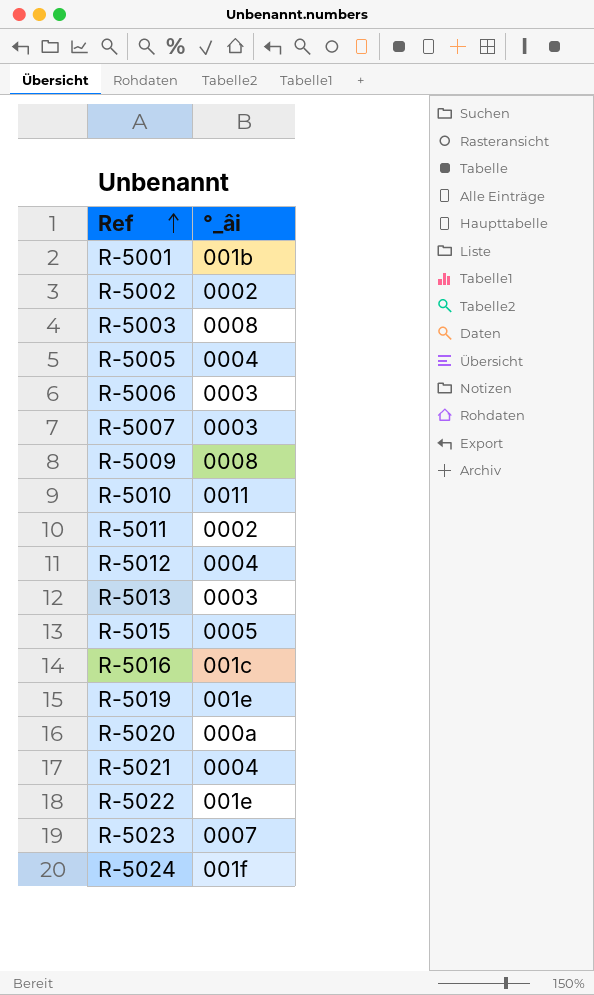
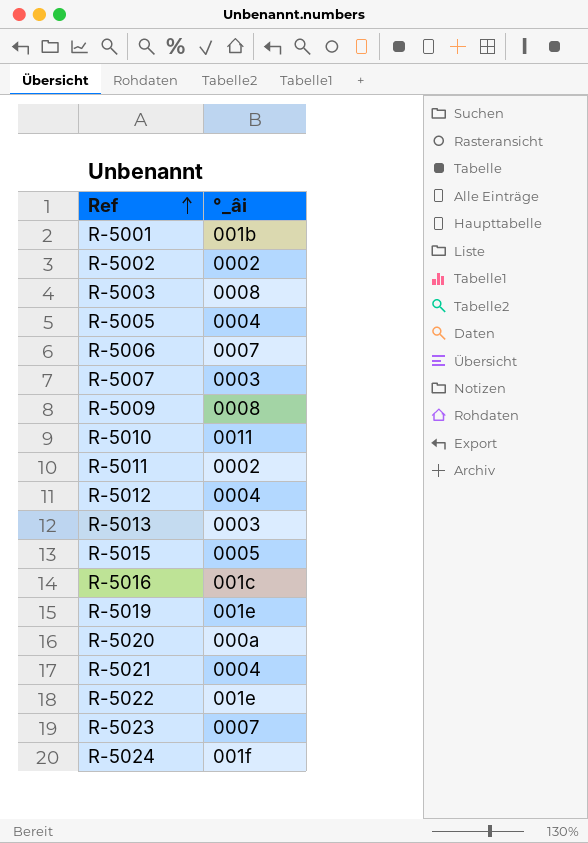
R-5006 | °_âi: 0003 -> 0007

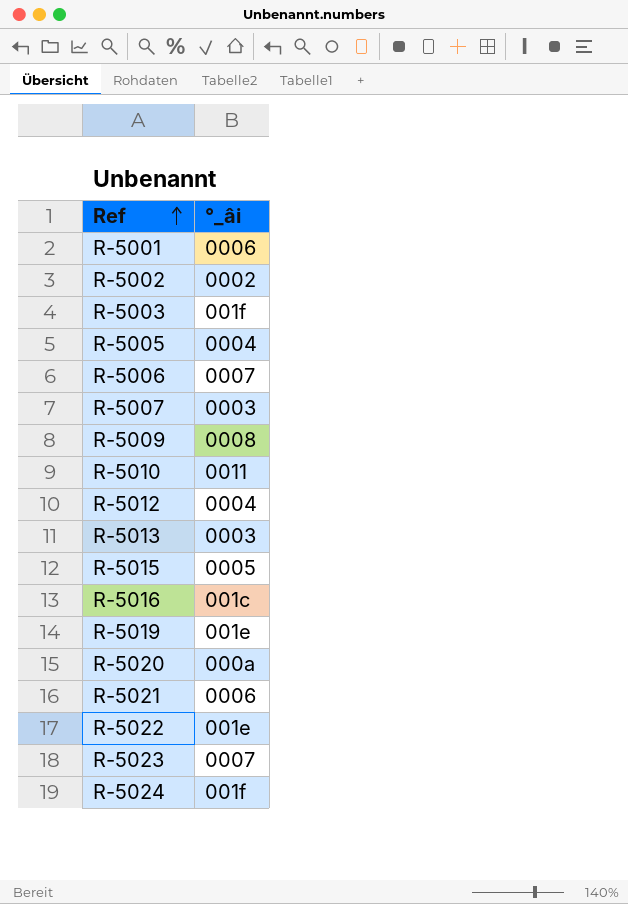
row R-5011: 0002 -> none
R-5001 | °_âi: 001b -> 0006
R-5003 | °_âi: 0008 -> 001f
R-5021 | °_âi: 0004 -> 0006

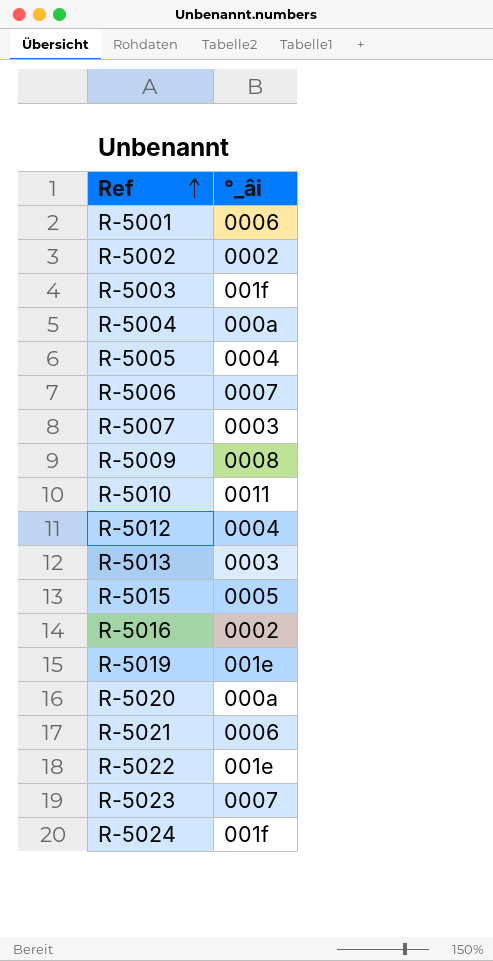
row R-5004: none -> 000a
R-5016 | °_âi: 001c -> 0002

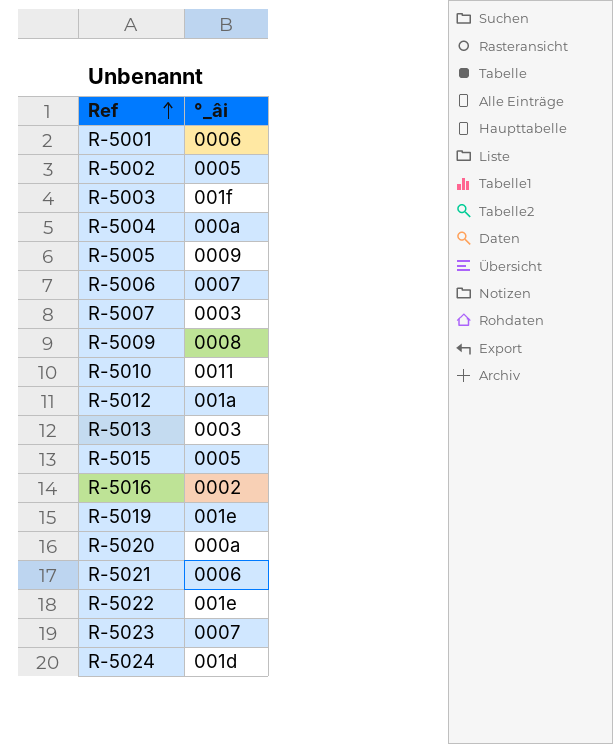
R-5002 | °_âi: 0002 -> 0005
R-5005 | °_âi: 0004 -> 0009
R-5012 | °_âi: 0004 -> 001a
R-5024 | °_âi: 001f -> 001d

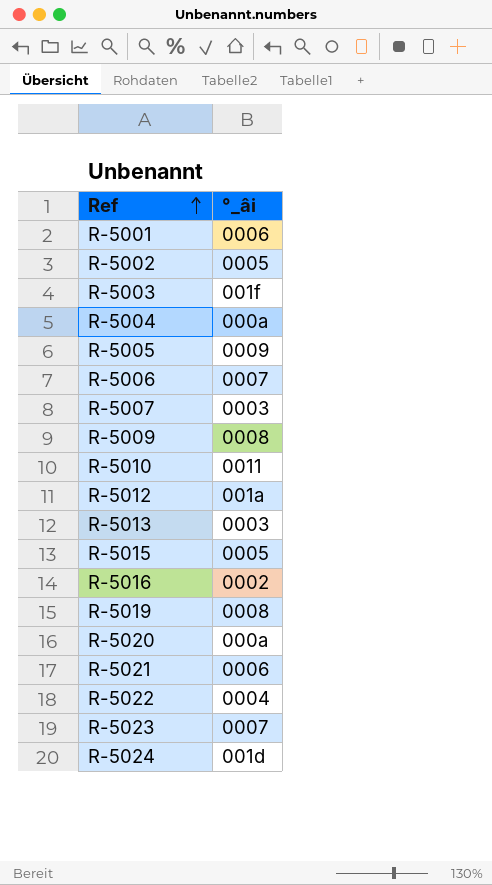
R-5019 | °_âi: 001e -> 0008
R-5022 | °_âi: 001e -> 0004

